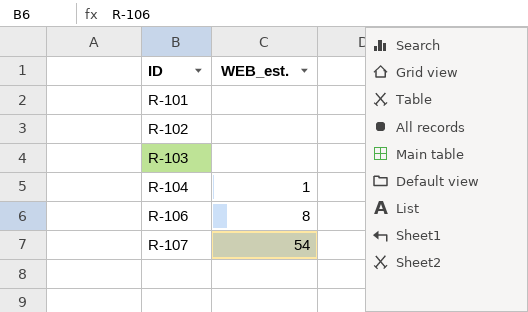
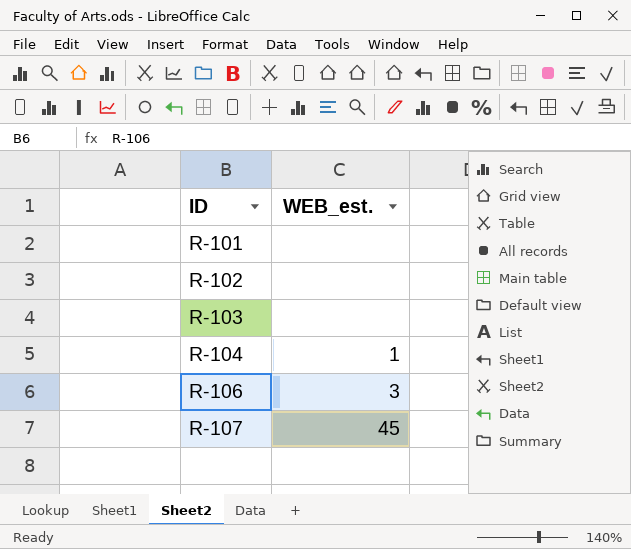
R-106 | WEB_est.: 8 -> 3
R-107 | WEB_est.: 54 -> 45

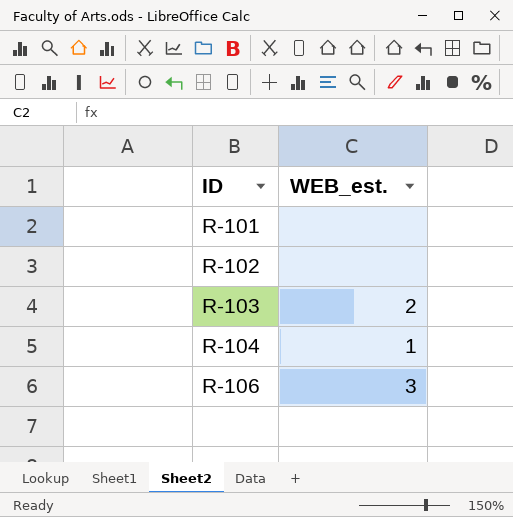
row R-107: 45 -> none
R-103 | WEB_est.: none -> 2

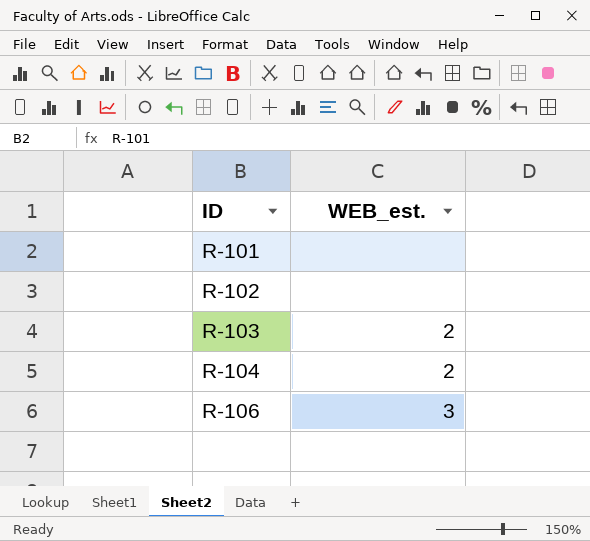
R-104 | WEB_est.: 1 -> 2

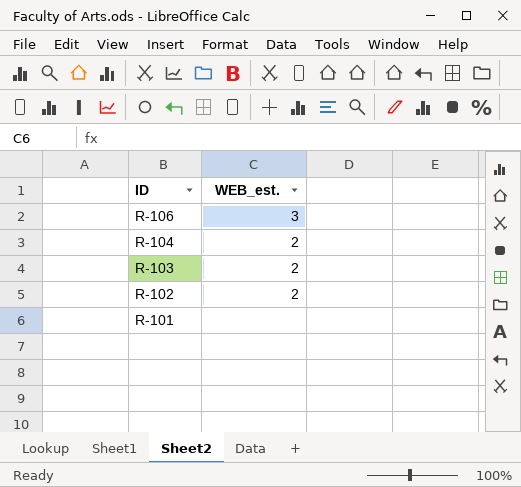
row order: ID ascending -> ID descending
R-102 | WEB_est.: none -> 2

